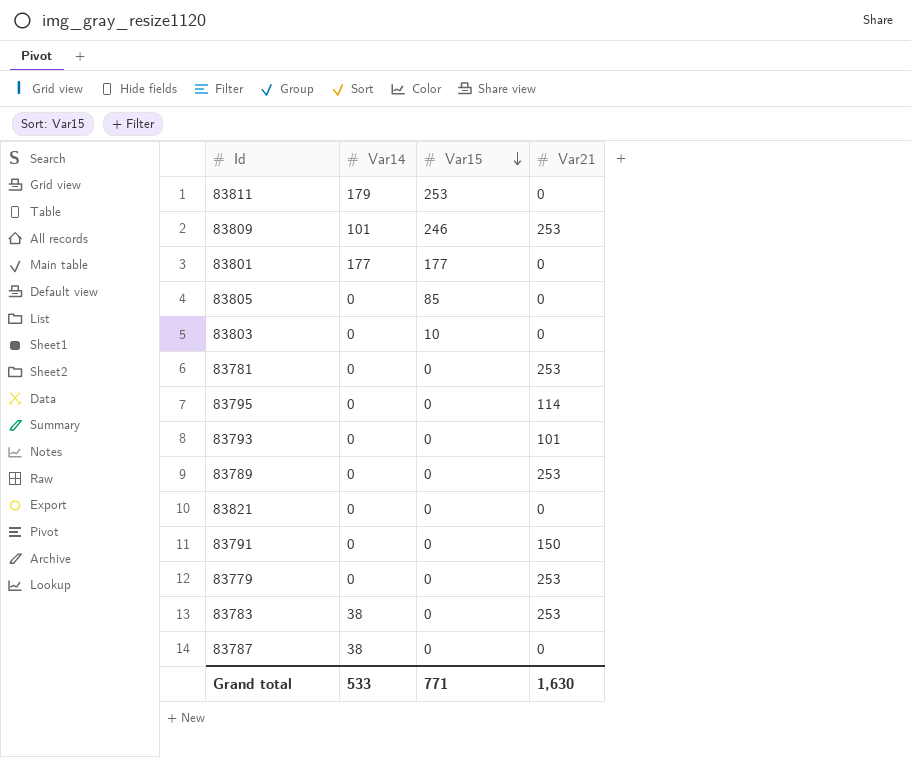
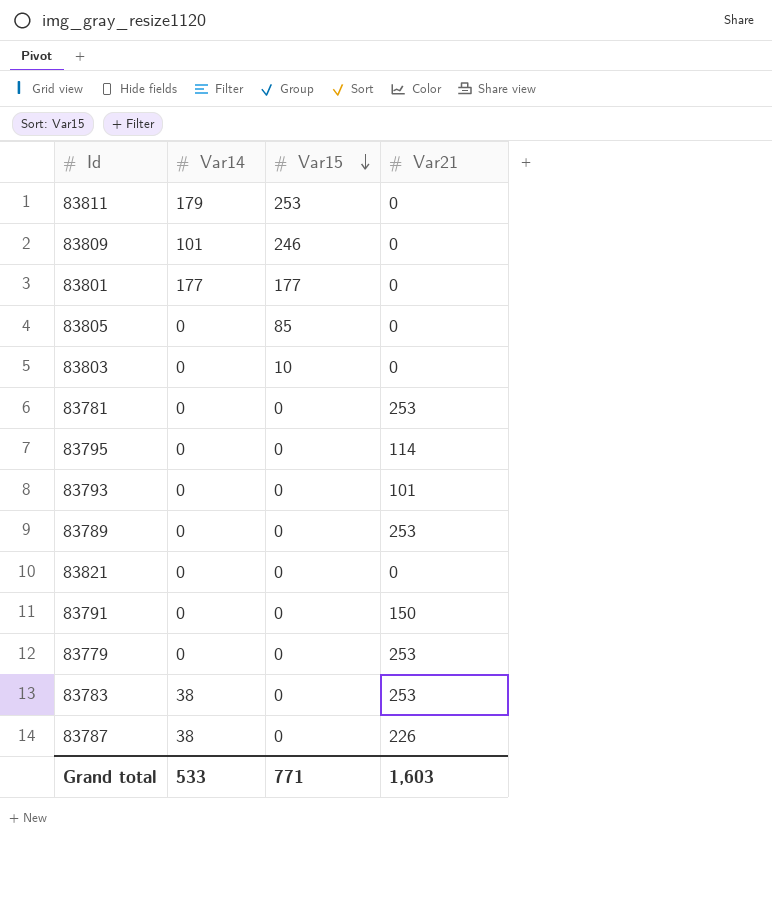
83809 | Var21: 253 -> 0
83787 | Var21: 0 -> 226
Grand total | Var21: 1,630 -> 1,603

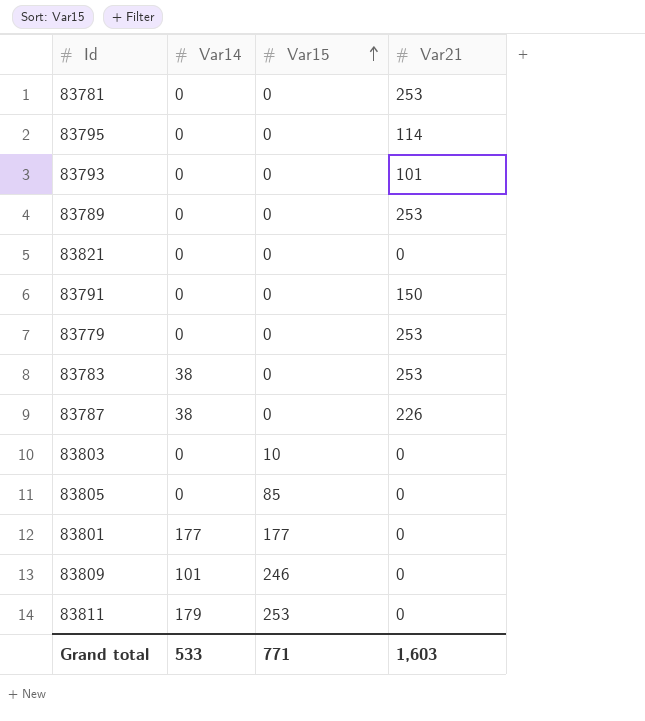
row order: Var15 descending -> Var15 ascending

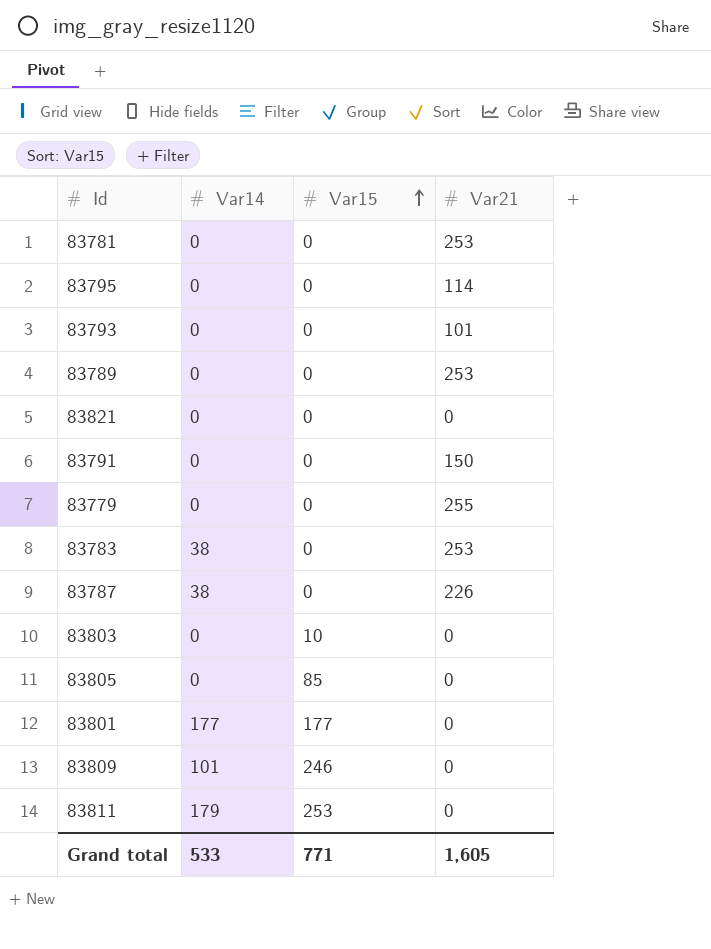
83779 | Var21: 253 -> 255
Grand total | Var21: 1,603 -> 1,605

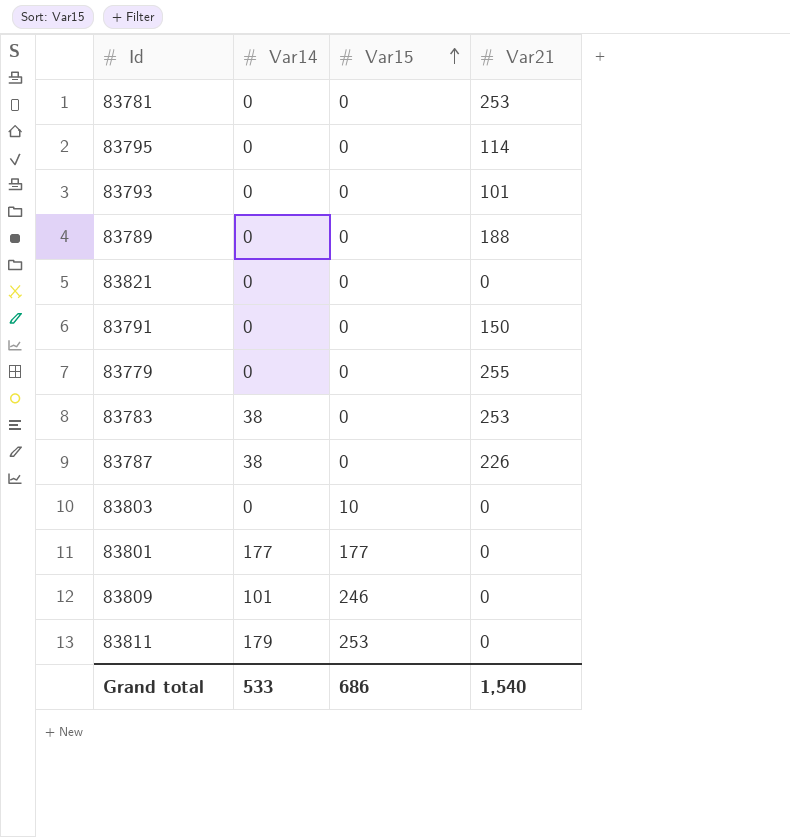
row 83805: 0 | 85 | 0 -> none
83789 | Var21: 253 -> 188
Grand total | Var15: 771 -> 686
Grand total | Var21: 1,605 -> 1,540

